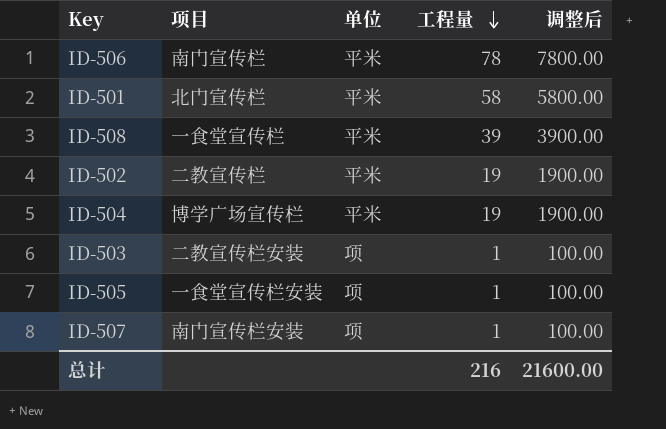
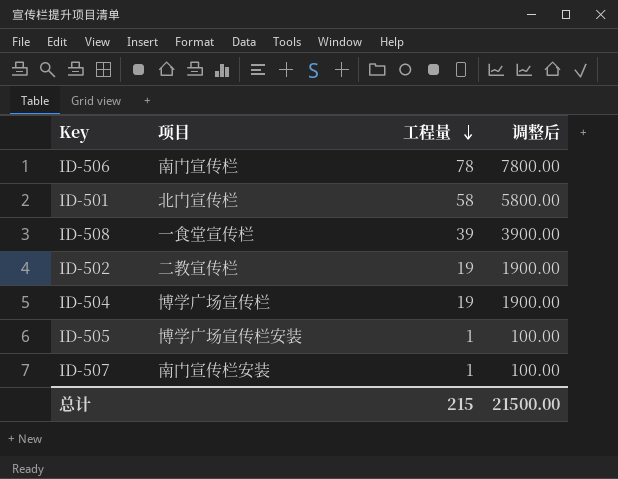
column 单位 | position: 3 -> none
row ID-503: 二教宣传栏安装 | 项 | 1 | 100.00 -> none
ID-505 | 项目: 一食堂宣传栏安装 -> 博学广场宣传栏安装
总计 | 工程量: 216 -> 215
总计 | 调整后: 21600.00 -> 21500.00

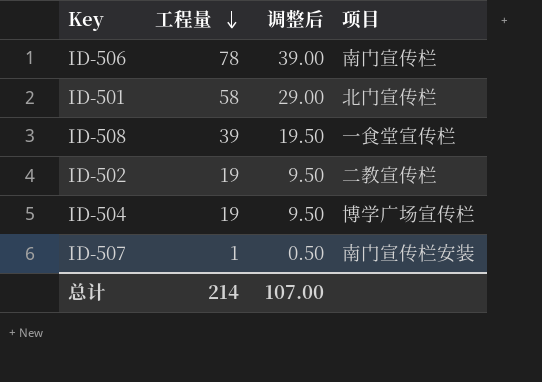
column 调整后 | formula: [工程量] * 100 -> [工程量] * 0.5
column 项目 | position: 2 -> 4
row ID-505: 博学广场宣传栏安装 | 1 | 100.00 -> none
总计 | 工程量: 215 -> 214
总计 | 调整后: 21500.00 -> 107.00

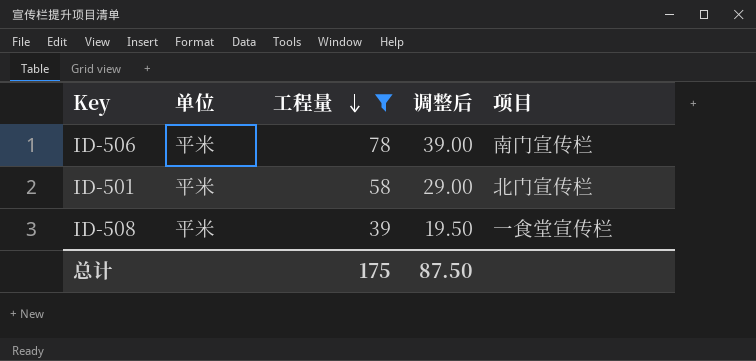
filter: none -> 工程量 >= 39
column 单位 | position: none -> 2
总计 | 工程量: 214 -> 175
总计 | 调整后: 107.00 -> 87.50

